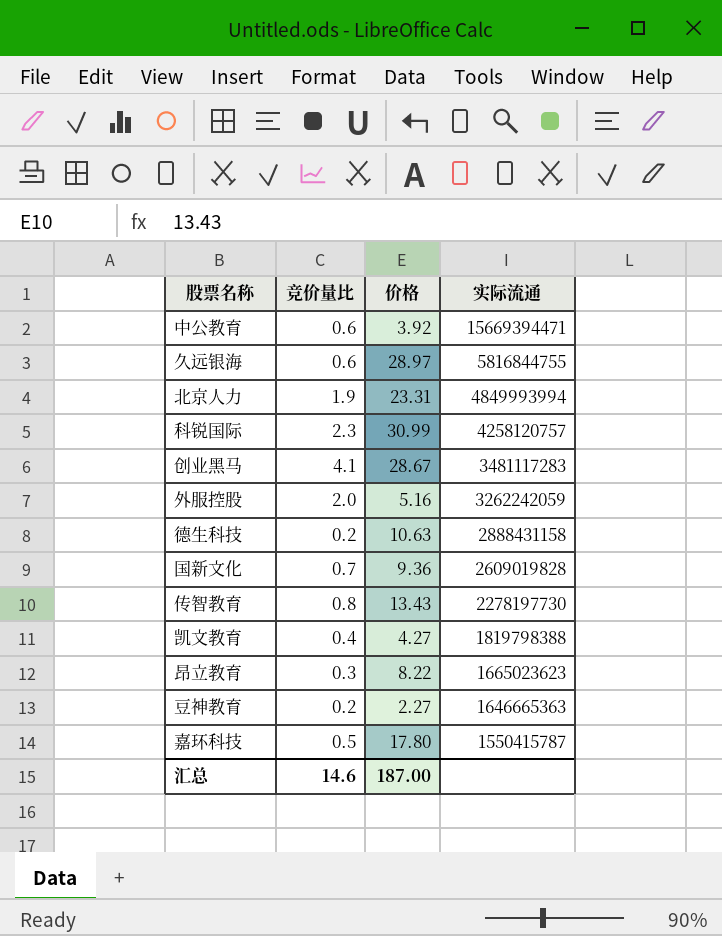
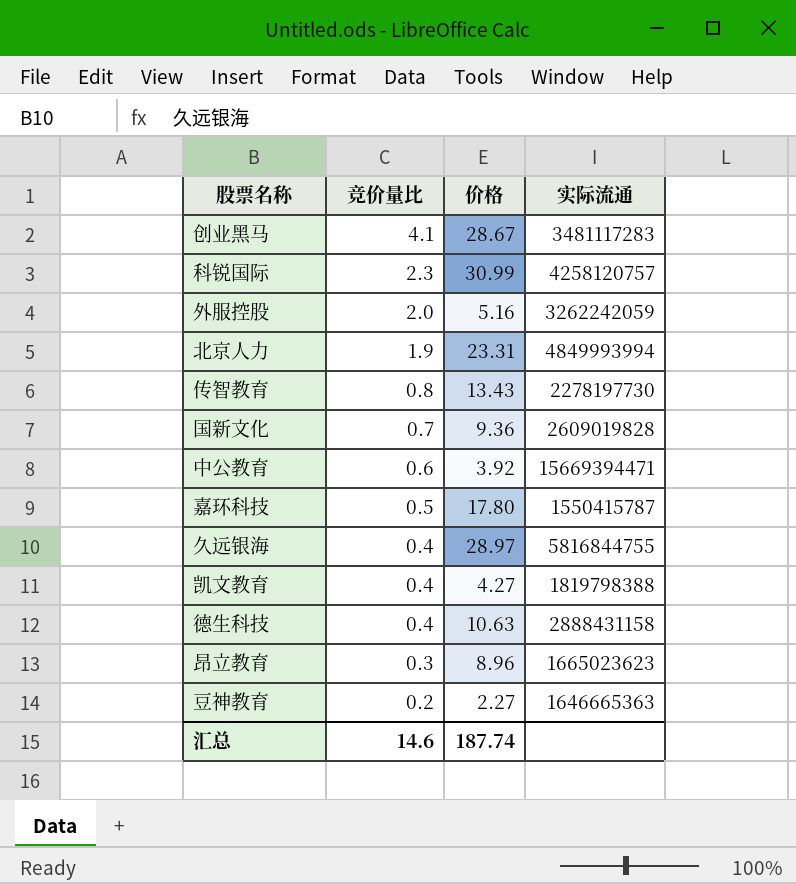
row order: 实际流通 descending -> 竞价量比 descending
久远银海 | 竞价量比: 0.6 -> 0.4
德生科技 | 竞价量比: 0.2 -> 0.4
昂立教育 | 价格: 8.22 -> 8.96
汇总 | 价格: 187.00 -> 187.74

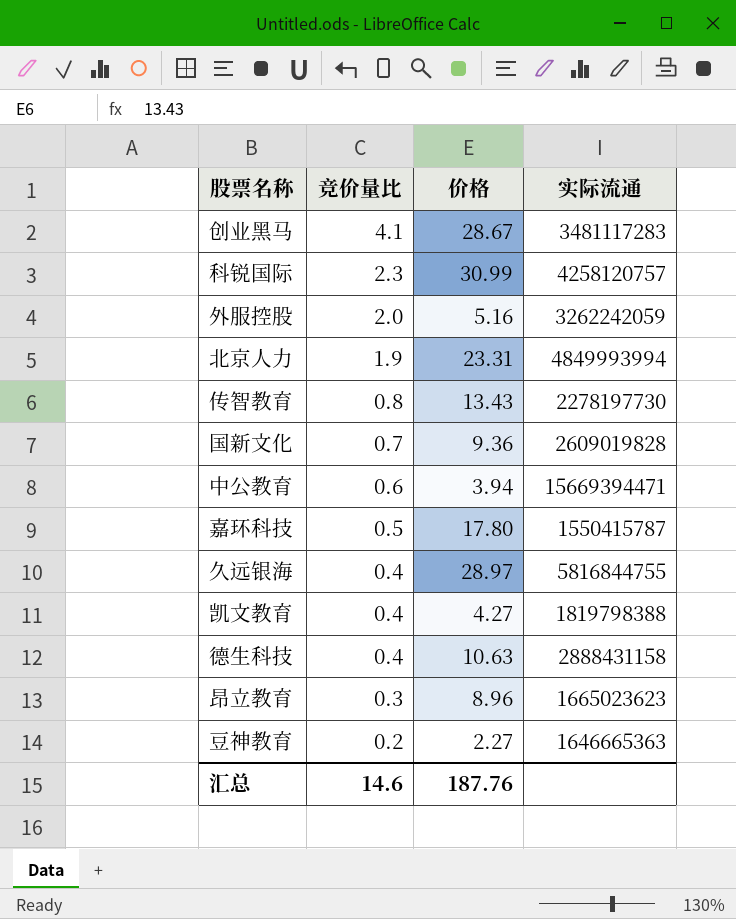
中公教育 | 价格: 3.92 -> 3.94
汇总 | 价格: 187.74 -> 187.76

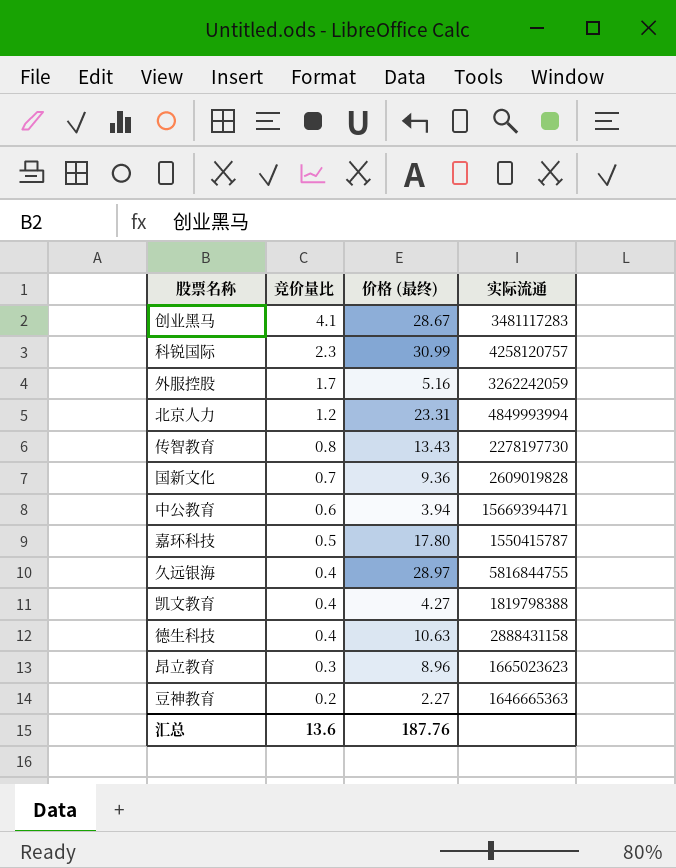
column name: 价格 -> 价格 (最终)
外服控股 | 竞价量比: 2.0 -> 1.7
北京人力 | 竞价量比: 1.9 -> 1.2
汇总 | 竞价量比: 14.6 -> 13.6

